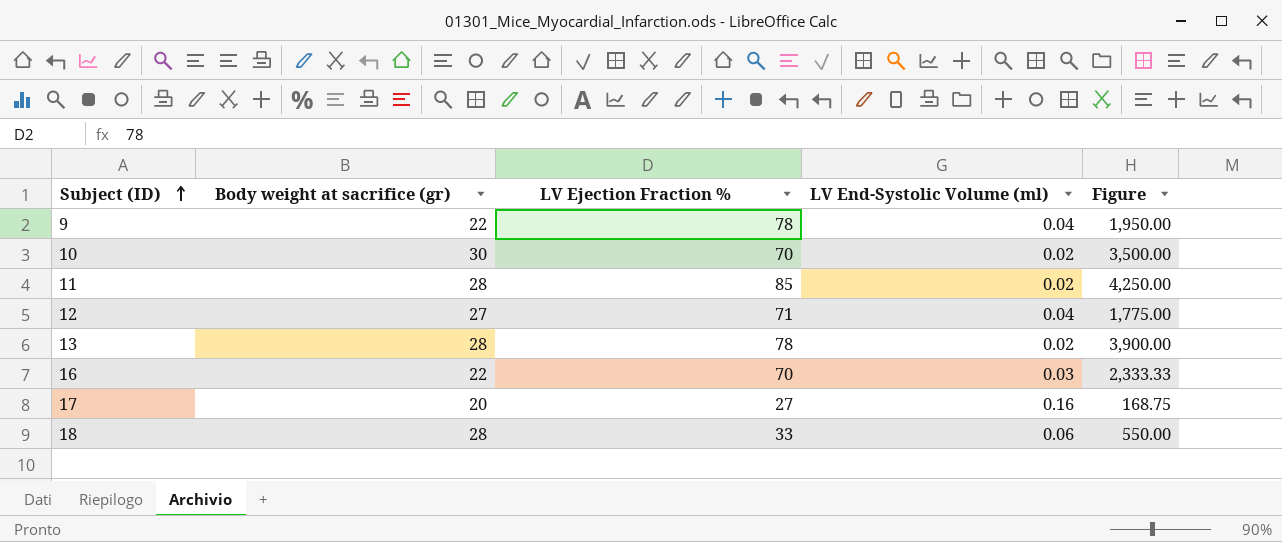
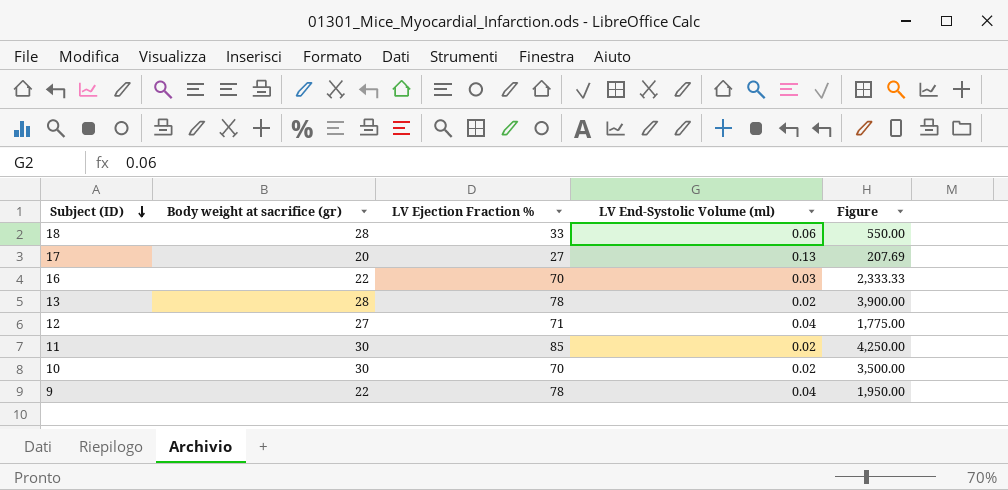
row order: Subject (ID) ascending -> Subject (ID) descending
17 | LV End-Systolic Volume (ml): 0.16 -> 0.13
17 | Figure: 168.75 -> 207.69
11 | Body weight at sacrifice (gr): 28 -> 30

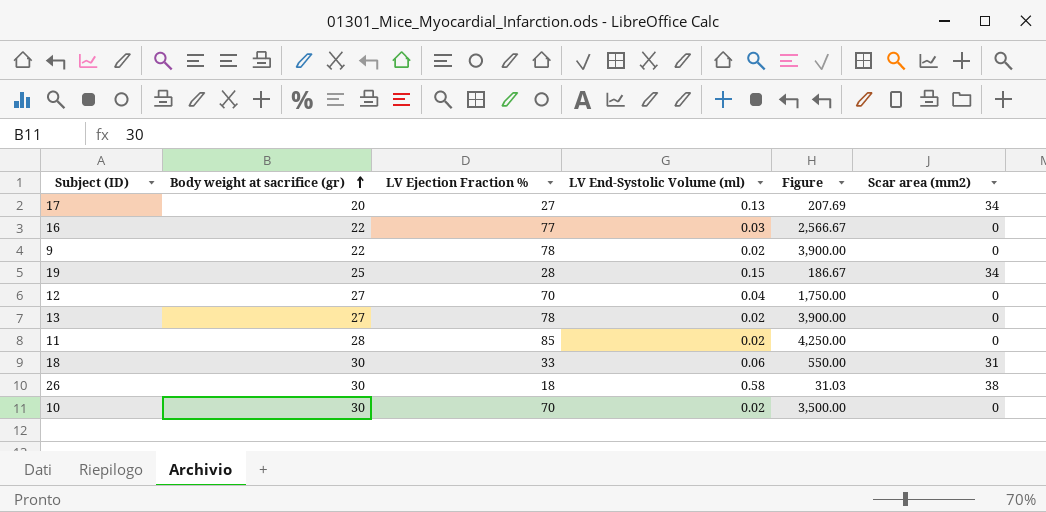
row order: Subject (ID) descending -> Body weight at sacrifice (gr) ascending
column Scar area (mm2) | position: none -> 6
16 | LV Ejection Fraction %: 70 -> 77
16 | Figure: 2,333.33 -> 2,566.67
9 | LV End-Systolic Volume (ml): 0.04 -> 0.02
9 | Figure: 1,950.00 -> 3,900.00
row 19: none -> 25 | 28 | 0.15 | 186.67 | 34
12 | LV Ejection Fraction %: 71 -> 70
12 | Figure: 1,775.00 -> 1,750.00
13 | Body weight at sacrifice (gr): 28 -> 27
11 | Body weight at sacrifice (gr): 30 -> 28
18 | Body weight at sacrifice (gr): 28 -> 30
row 26: none -> 30 | 18 | 0.58 | 31.03 | 38

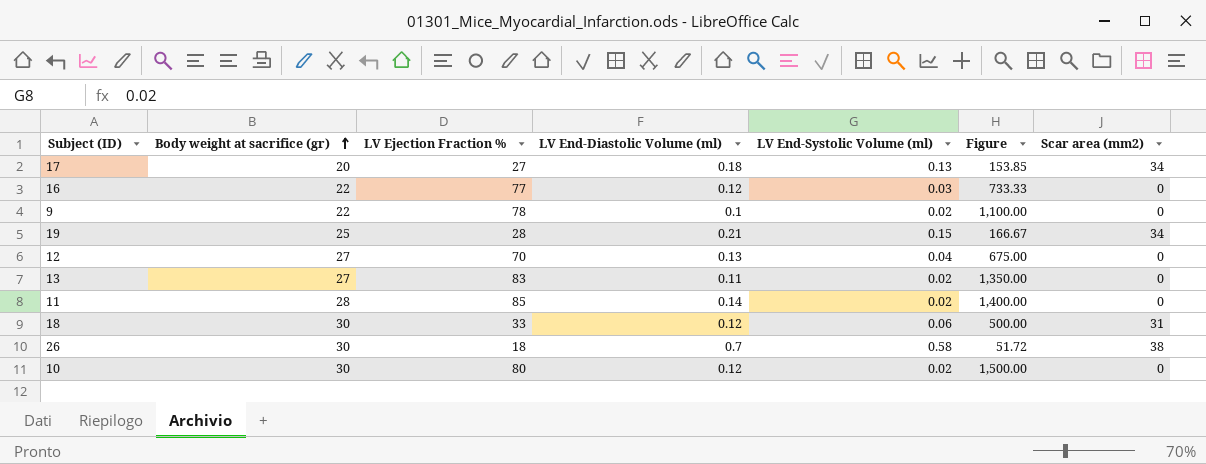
column LV End-Diastolic Volume (ml) | position: none -> 4
column Figure | formula: [LV Ejection Fraction %] / [LV End-Systolic Volume (ml)] -> [Body weight at sacrifice (gr)] / [LV End-Systolic Volume (ml)]
13 | LV Ejection Fraction %: 78 -> 83
10 | LV Ejection Fraction %: 70 -> 80

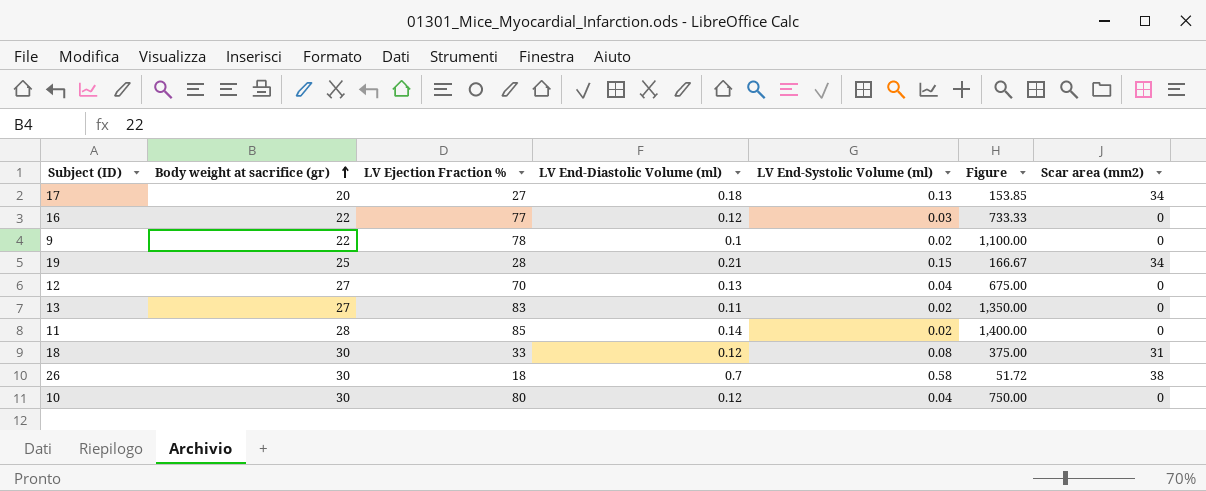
18 | LV End-Systolic Volume (ml): 0.06 -> 0.08
18 | Figure: 500.00 -> 375.00
10 | LV End-Systolic Volume (ml): 0.02 -> 0.04
10 | Figure: 1,500.00 -> 750.00

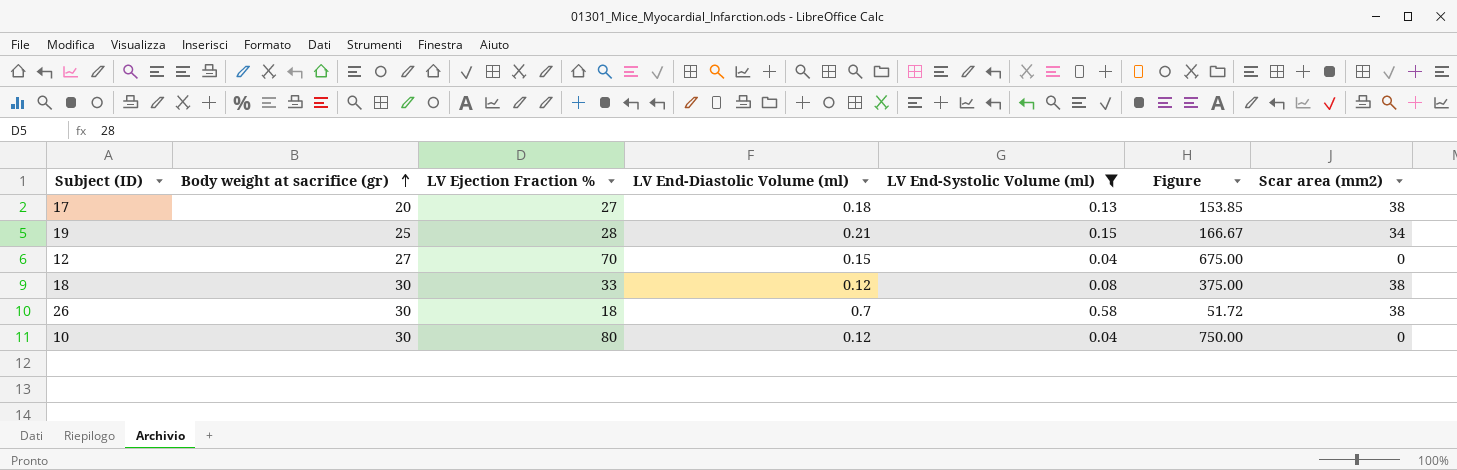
filter: none -> LV End-Systolic Volume (ml) >= 0.04
17 | Scar area (mm2): 34 -> 38
12 | LV End-Diastolic Volume (ml): 0.13 -> 0.15
18 | Scar area (mm2): 31 -> 38

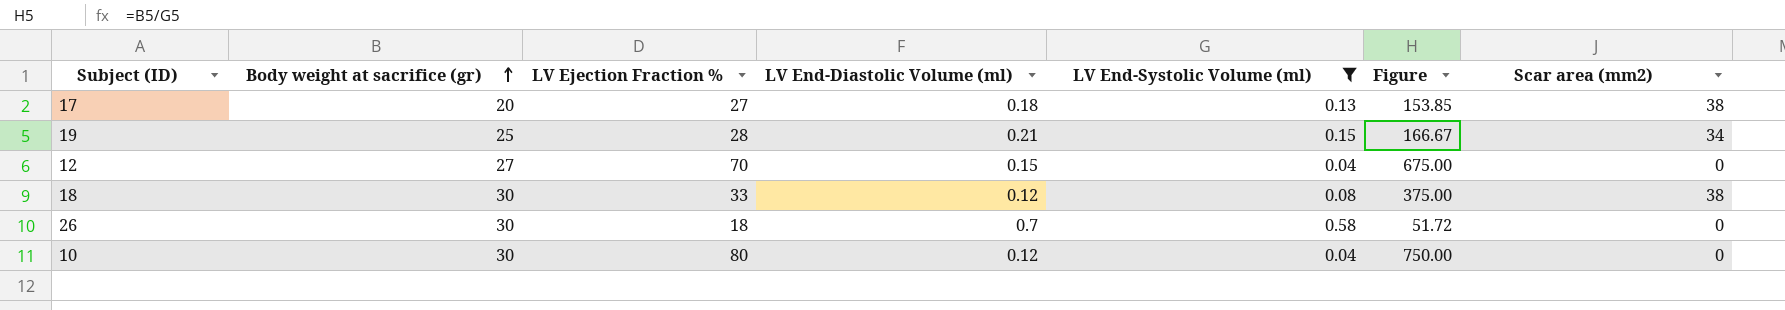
26 | Scar area (mm2): 38 -> 0

